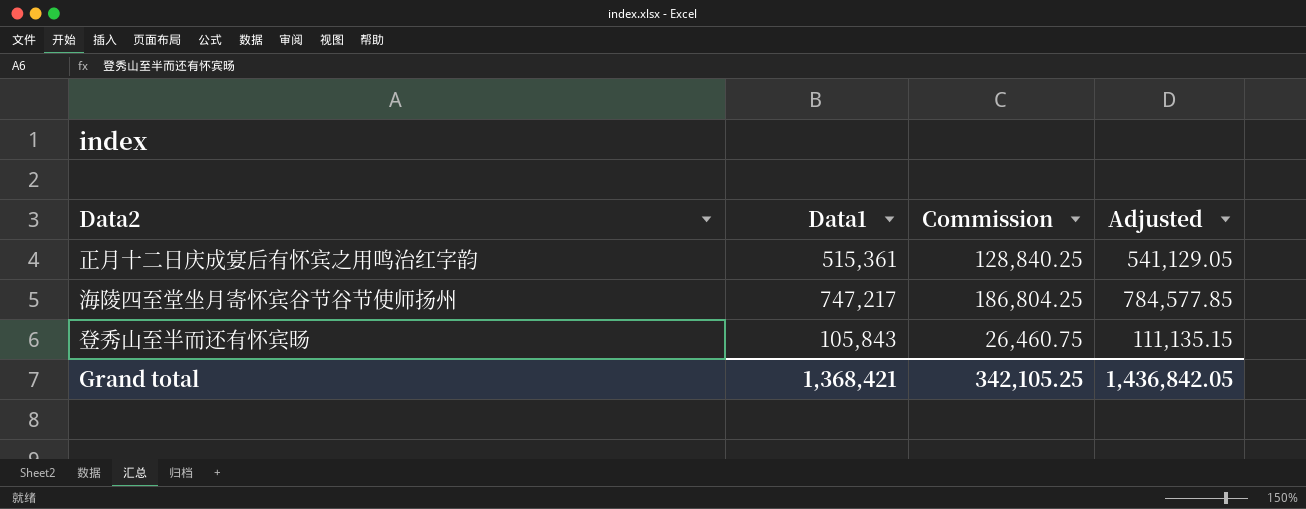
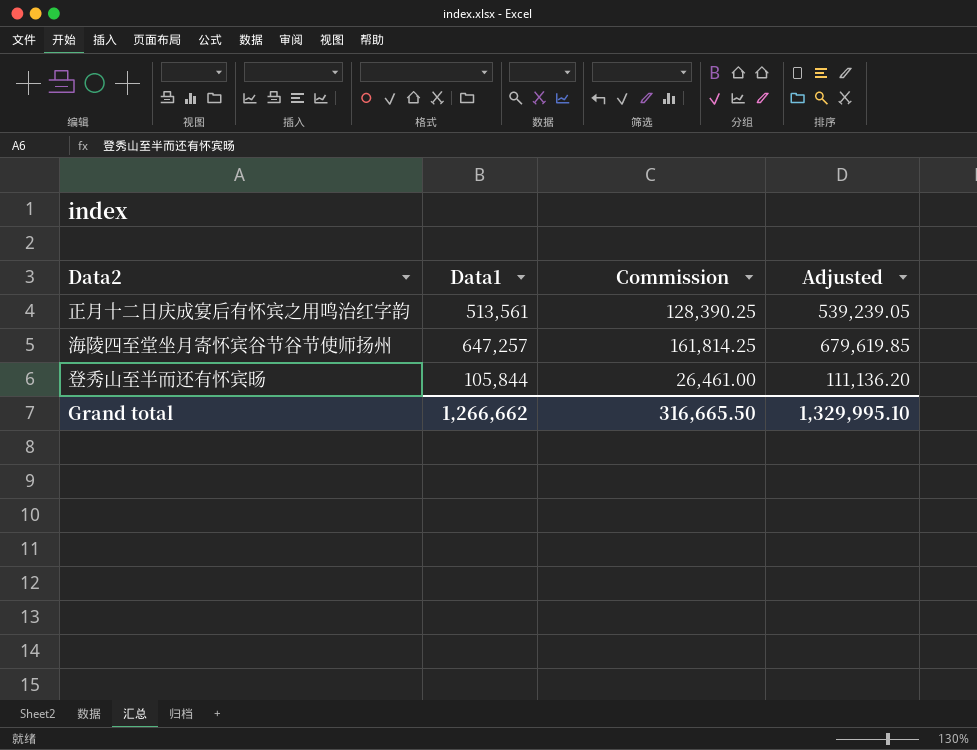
正月十二日庆成宴后有怀宾之用鸣治红字韵 | Data1: 515,361 -> 513,561
正月十二日庆成宴后有怀宾之用鸣治红字韵 | Commission: 128,840.25 -> 128,390.25
正月十二日庆成宴后有怀宾之用鸣治红字韵 | Adjusted: 541,129.05 -> 539,239.05
海陵四至堂坐月寄怀宾谷节谷节使师扬州 | Data1: 747,217 -> 647,257
海陵四至堂坐月寄怀宾谷节谷节使师扬州 | Commission: 186,804.25 -> 161,814.25
海陵四至堂坐月寄怀宾谷节谷节使师扬州 | Adjusted: 784,577.85 -> 679,619.85
登秀山至半而还有怀宾旸 | Data1: 105,843 -> 105,844
登秀山至半而还有怀宾旸 | Commission: 26,460.75 -> 26,461.00
登秀山至半而还有怀宾旸 | Adjusted: 111,135.15 -> 111,136.20
Grand total | Data1: 1,368,421 -> 1,266,662
Grand total | Commission: 342,105.25 -> 316,665.50
Grand total | Adjusted: 1,436,842.05 -> 1,329,995.10

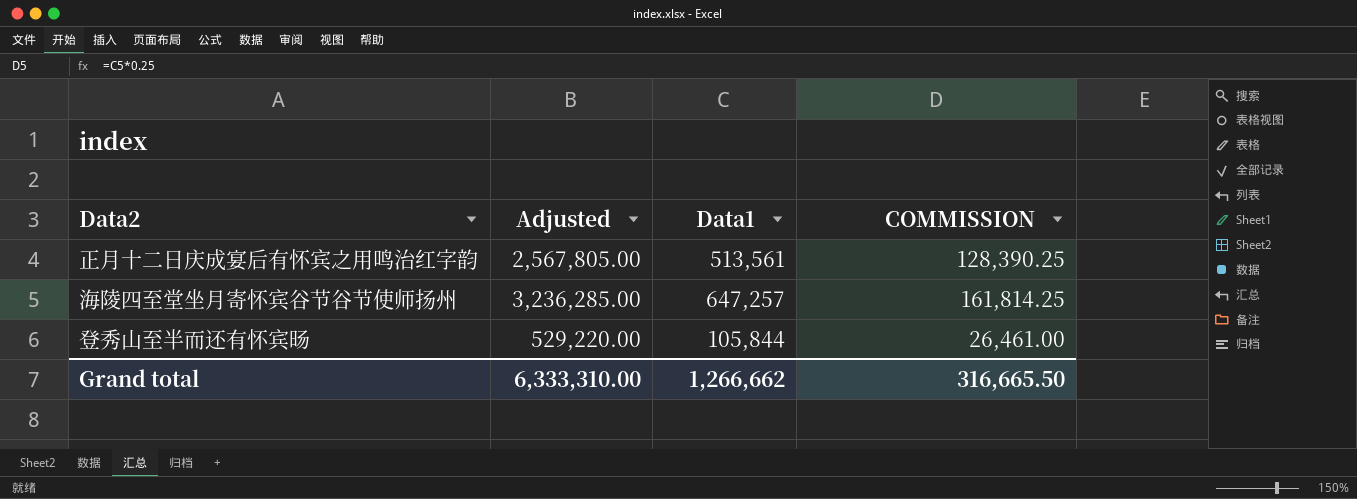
column Adjusted | formula: [Data1] * 1.05 -> [Data1] * 5
column Adjusted | position: 4 -> 2
column name: Commission -> COMMISSION
Grand total | Adjusted: 1,329,995.10 -> 6,333,310.00

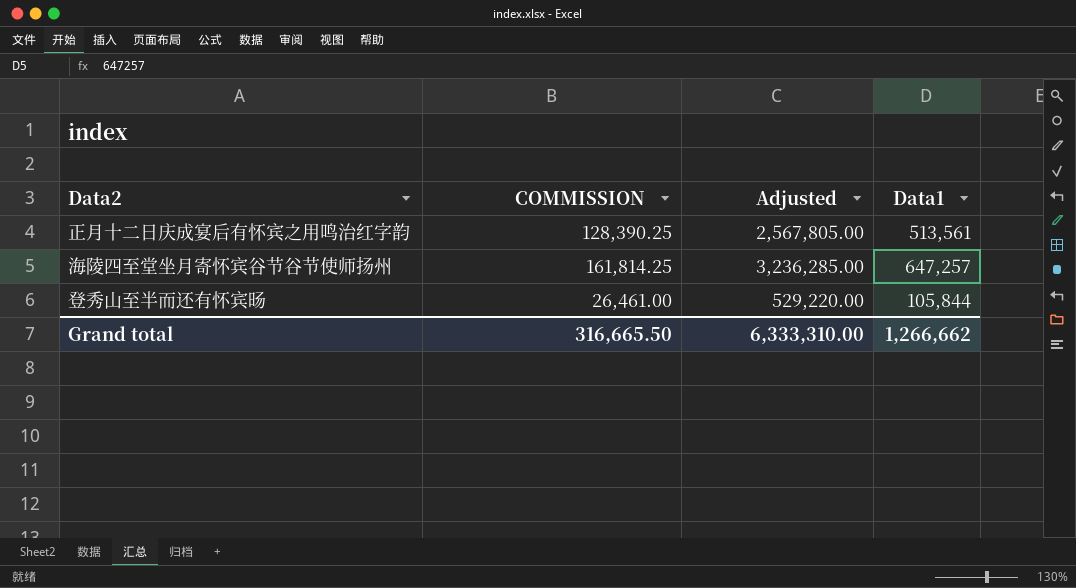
column COMMISSION | position: 4 -> 2

